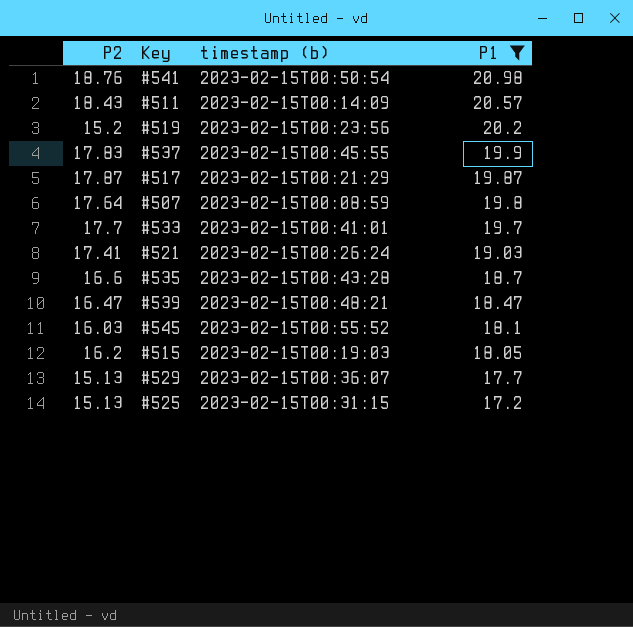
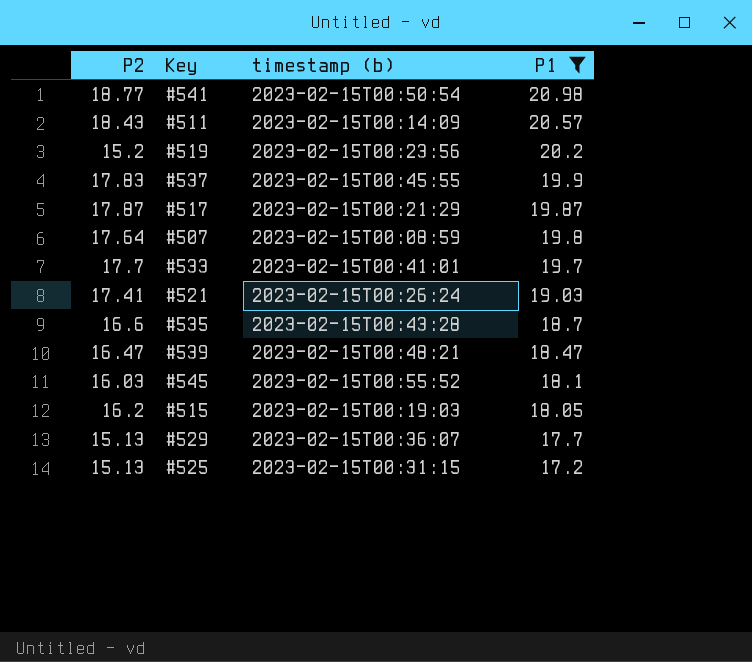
#541 | P2: 18.76 -> 18.77

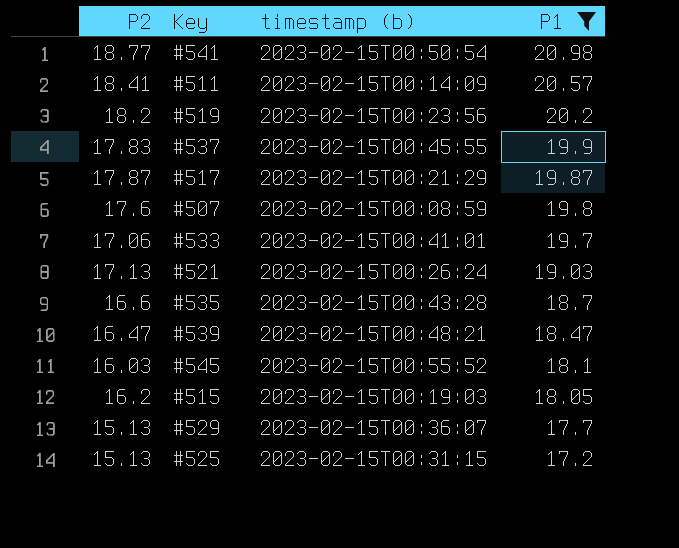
#511 | P2: 18.43 -> 18.41
#519 | P2: 15.2 -> 18.2
#507 | P2: 17.64 -> 17.6
#533 | P2: 17.7 -> 17.06
#521 | P2: 17.41 -> 17.13

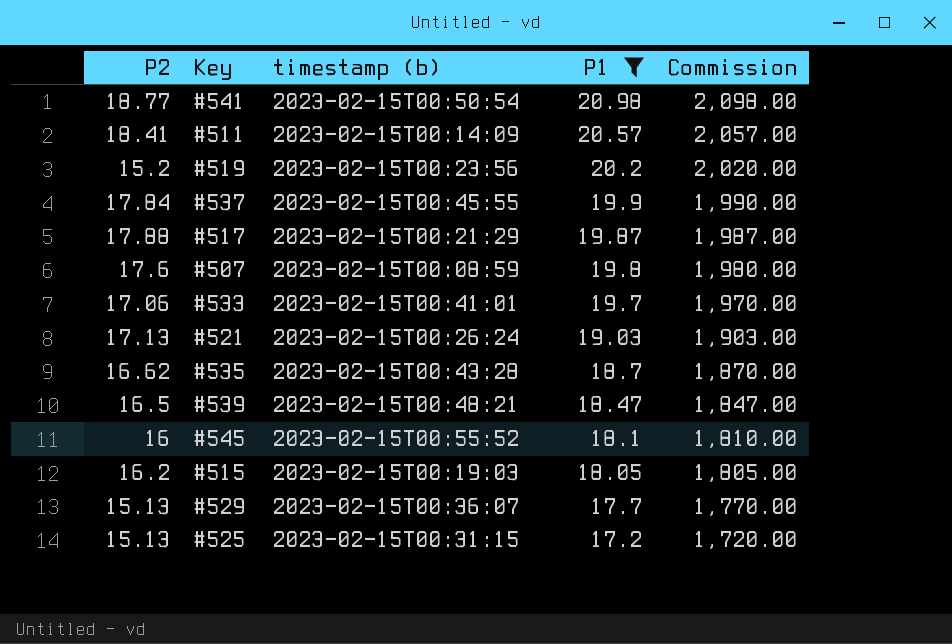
column Commission | formula: none -> [P1] * 100
#519 | P2: 18.2 -> 15.2
#537 | P2: 17.83 -> 17.84
#517 | P2: 17.87 -> 17.88
#535 | P2: 16.6 -> 16.62
#539 | P2: 16.47 -> 16.5
#545 | P2: 16.03 -> 16

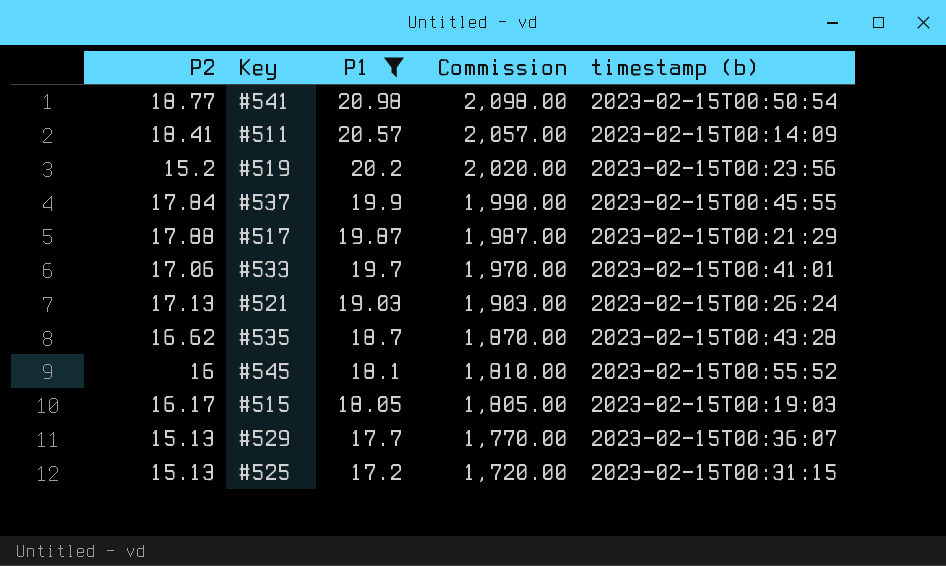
column timestamp (b) | position: 3 -> 5
row #507: 17.6 | 2023-02-15T00:08:59 | 19.8 | 1,980.00 -> none
row #539: 16.5 | 2023-02-15T00:48:21 | 18.47 | 1,847.00 -> none
#515 | P2: 16.2 -> 16.17

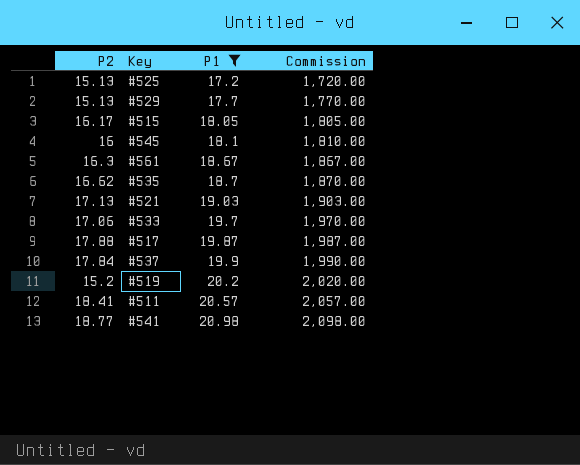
row order: P1 descending -> P1 ascending
column timestamp (b) | position: 5 -> none
row #561: none -> 16.3 | 18.67 | 1,867.00

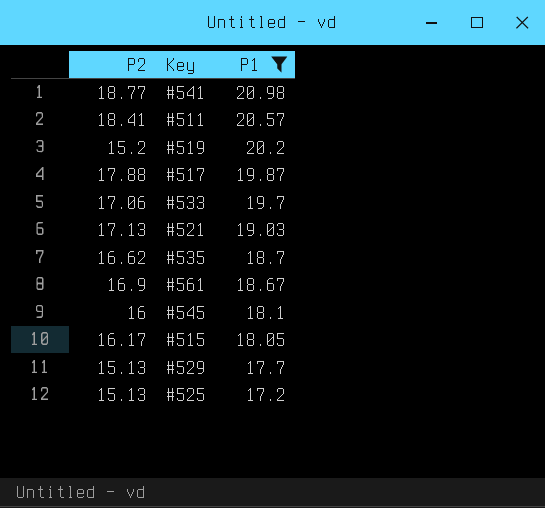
row order: P1 ascending -> P1 descending
column Commission | formula: [P1] * 100 -> none
row #537: 17.84 | 19.9 | 1,990.00 -> none
#561 | P2: 16.3 -> 16.9

